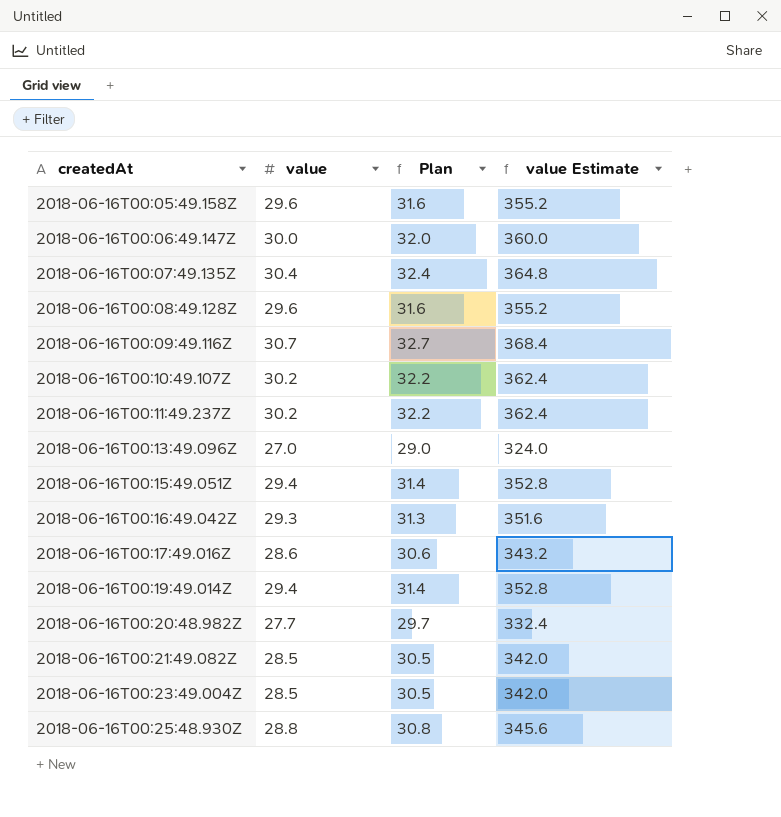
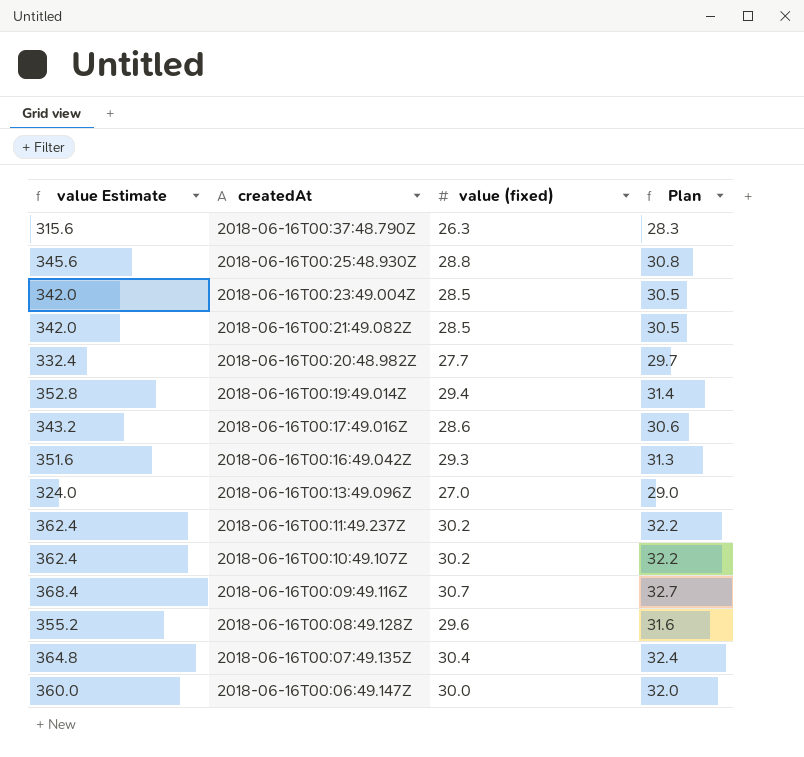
row order: createdAt ascending -> createdAt descending
column value Estimate | position: 4 -> 1
column name: value -> value (fixed)
row 2018-06-16T00:05:49.158Z: 29.6 | 31.6 | 355.2 -> none
row 2018-06-16T00:15:49.051Z: 29.4 | 31.4 | 352.8 -> none
row 2018-06-16T00:37:48.790Z: none -> 315.6 | 26.3 | 28.3

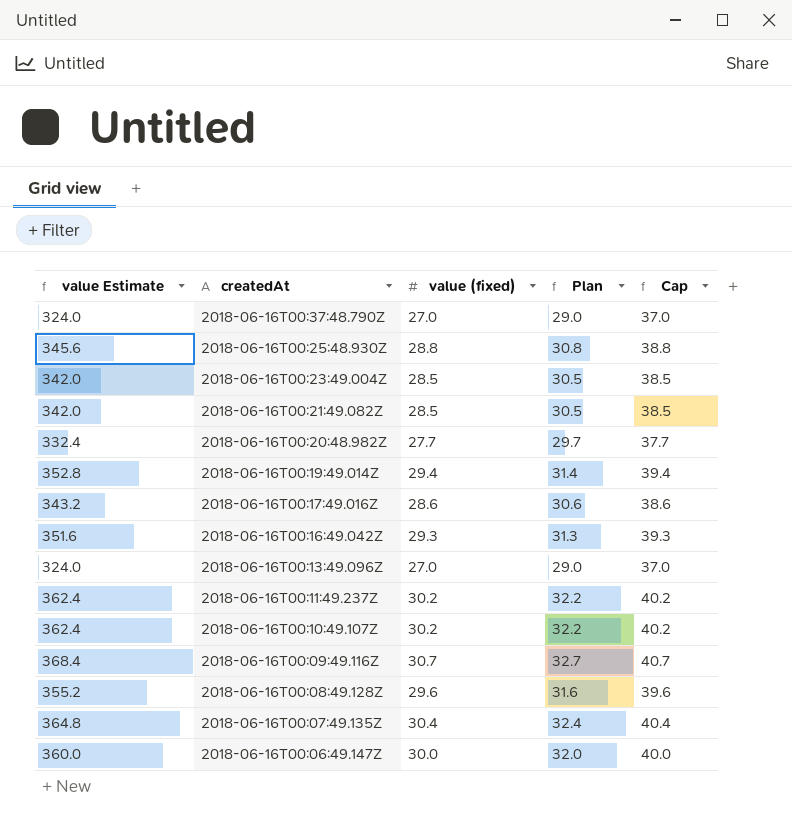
column Cap | formula: none -> [value (fixed)] + 10
2018-06-16T00:37:48.790Z | value Estimate: 315.6 -> 324.0
2018-06-16T00:37:48.790Z | value (fixed): 26.3 -> 27.0
2018-06-16T00:37:48.790Z | Plan: 28.3 -> 29.0

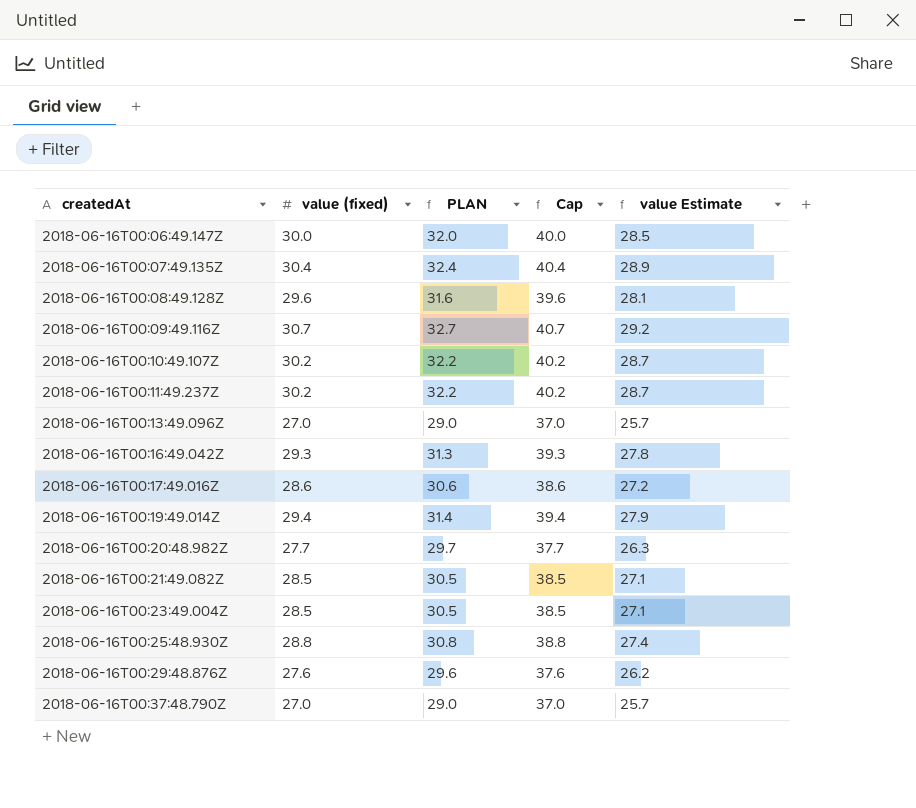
row order: createdAt descending -> createdAt ascending
column name: Plan -> PLAN
column value Estimate | formula: [value (fixed)] * 12 -> [value (fixed)] * 0.95
column value Estimate | position: 1 -> 5
row 2018-06-16T00:29:48.876Z: none -> 27.6 | 29.6 | 37.6 | 26.2

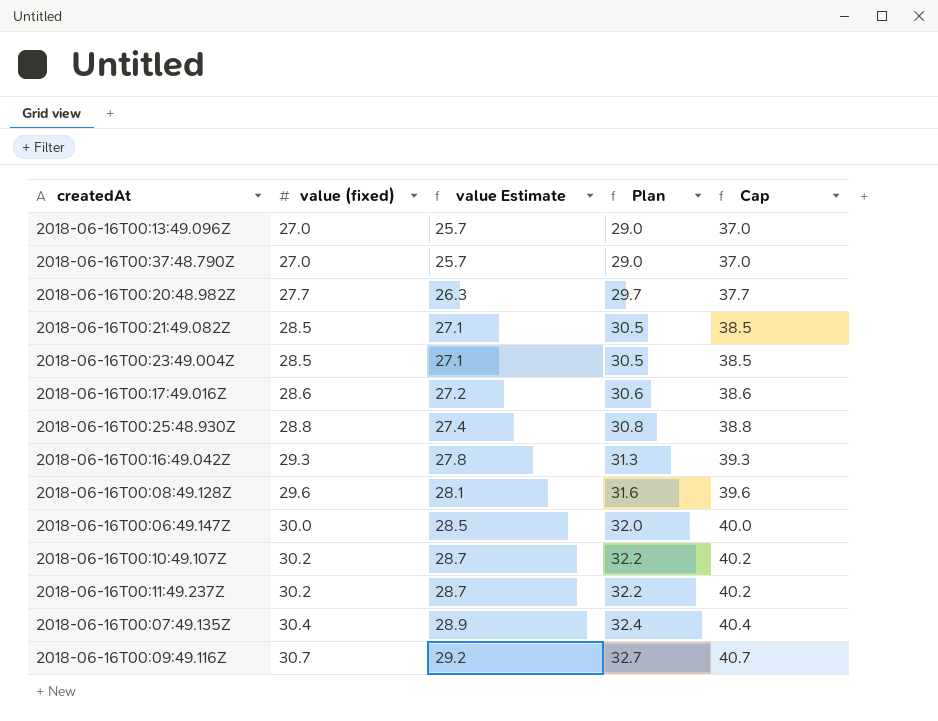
row order: createdAt ascending -> value (fixed) ascending
column value Estimate | position: 5 -> 3
column name: PLAN -> Plan
row 2018-06-16T00:19:49.014Z: 29.4 | 31.4 | 39.4 | 27.9 -> none
row 2018-06-16T00:29:48.876Z: 27.6 | 29.6 | 37.6 | 26.2 -> none

